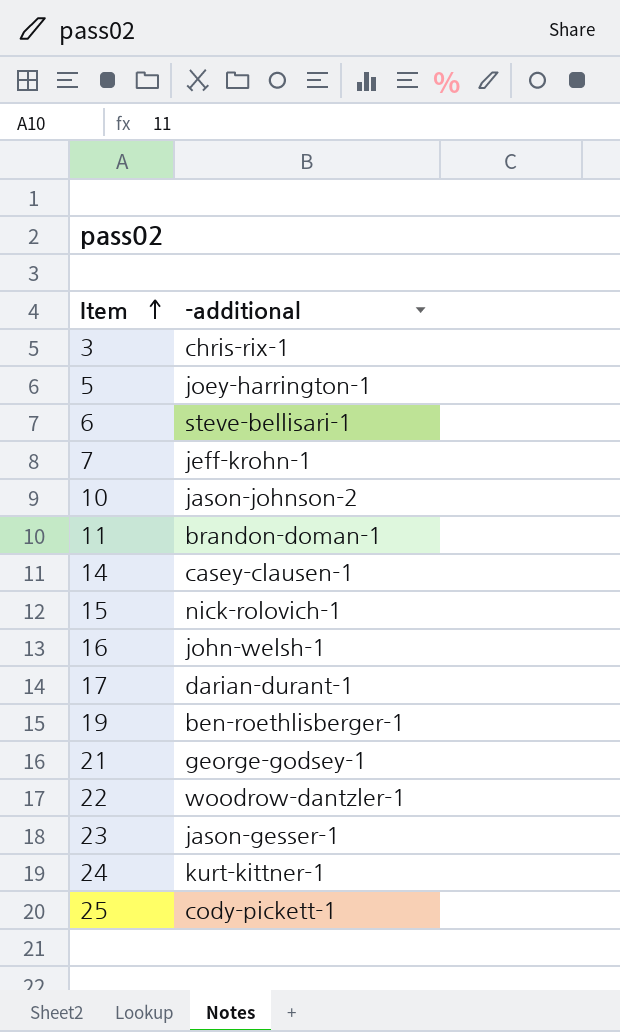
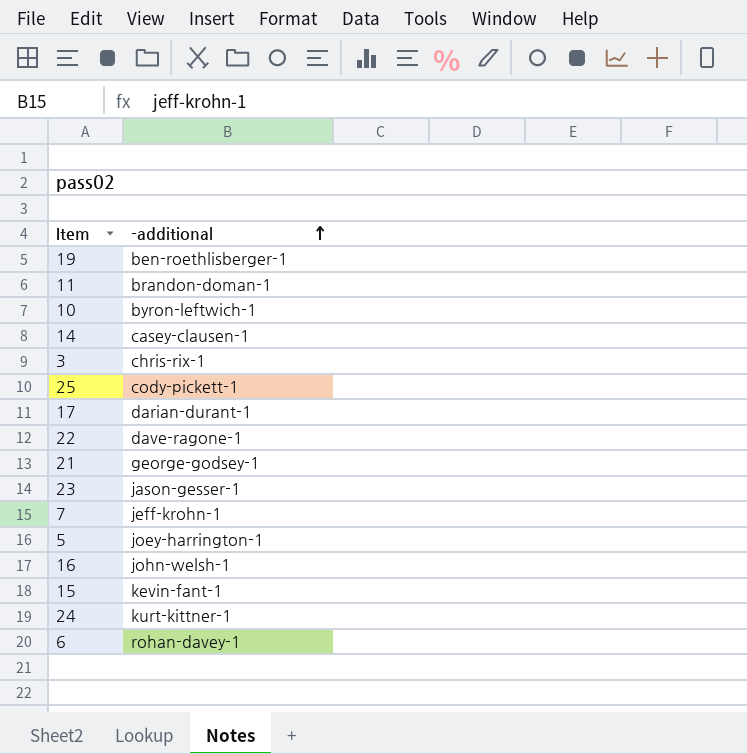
row order: Item ascending -> -additional ascending
10 | -additional: jason-johnson-2 -> byron-leftwich-1
22 | -additional: woodrow-dantzler-1 -> dave-ragone-1
15 | -additional: nick-rolovich-1 -> kevin-fant-1
6 | -additional: steve-bellisari-1 -> rohan-davey-1

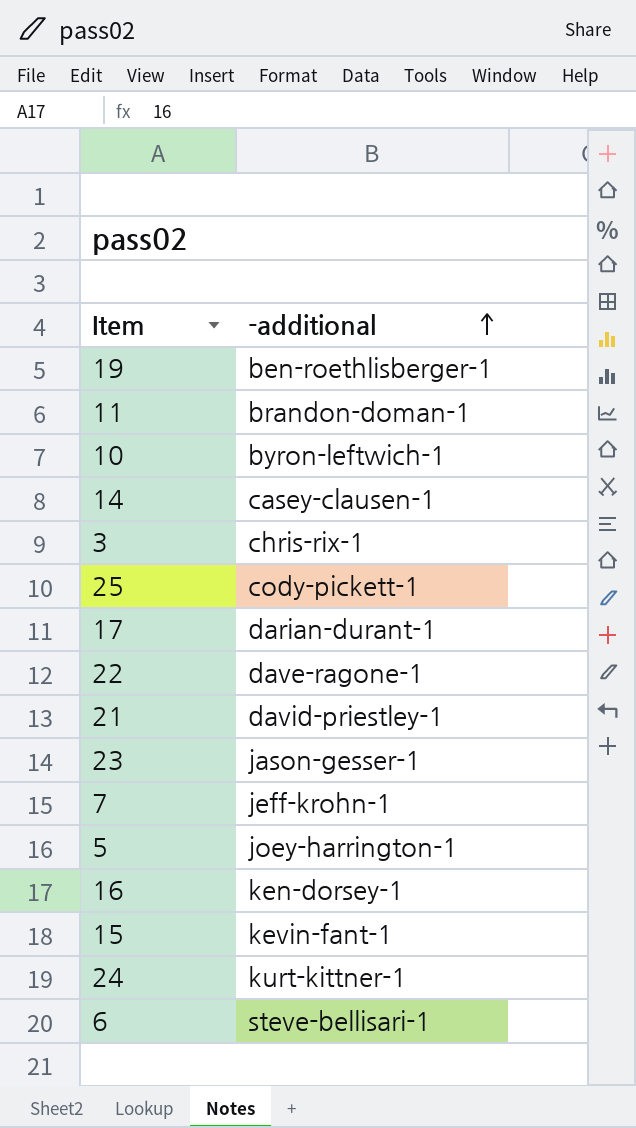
21 | -additional: george-godsey-1 -> david-priestley-1
16 | -additional: john-welsh-1 -> ken-dorsey-1
6 | -additional: rohan-davey-1 -> steve-bellisari-1

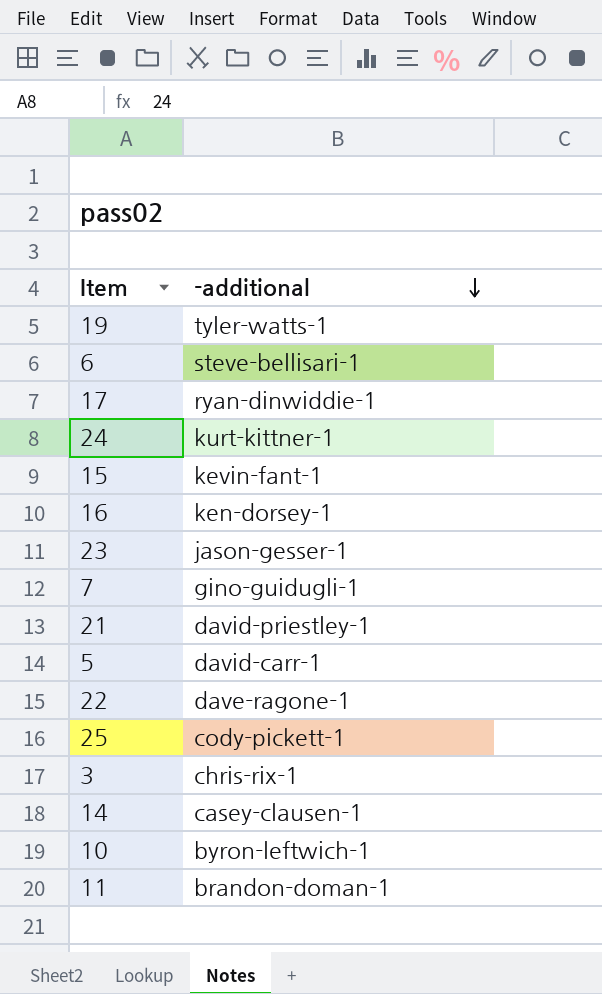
row order: -additional ascending -> -additional descending
19 | -additional: ben-roethlisberger-1 -> tyler-watts-1
17 | -additional: darian-durant-1 -> ryan-dinwiddie-1
7 | -additional: jeff-krohn-1 -> gino-guidugli-1
5 | -additional: joey-harrington-1 -> david-carr-1

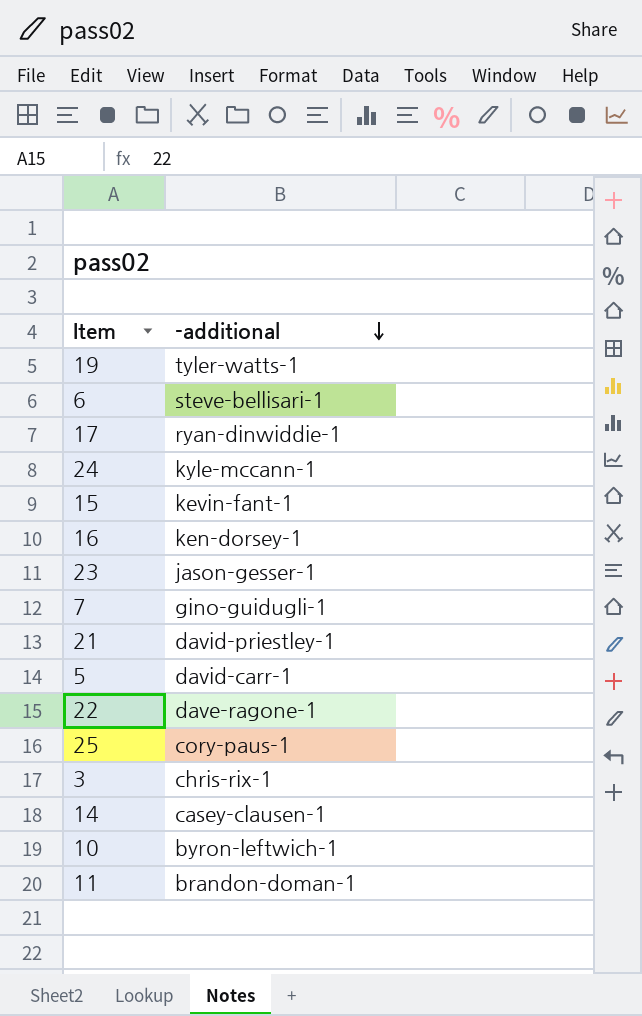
24 | -additional: kurt-kittner-1 -> kyle-mccann-1
25 | -additional: cody-pickett-1 -> cory-paus-1

